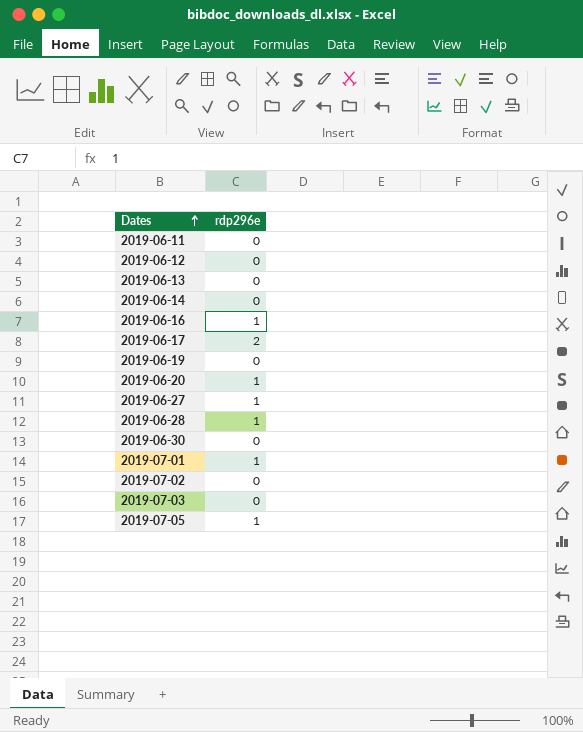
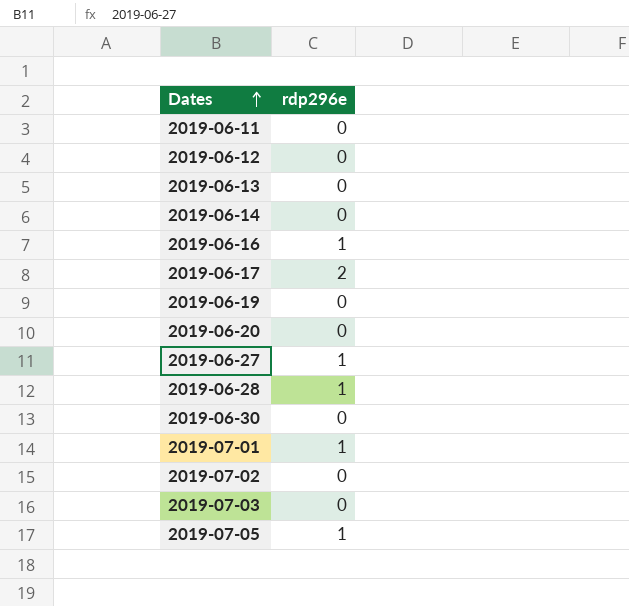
2019-06-20 | rdp296e: 1 -> 0

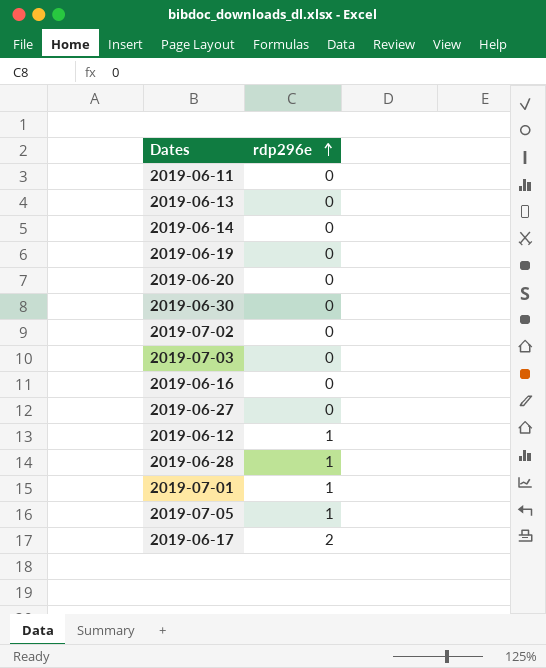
row order: Dates ascending -> rdp296e ascending
2019-06-16 | rdp296e: 1 -> 0
2019-06-27 | rdp296e: 1 -> 0
2019-06-12 | rdp296e: 0 -> 1

